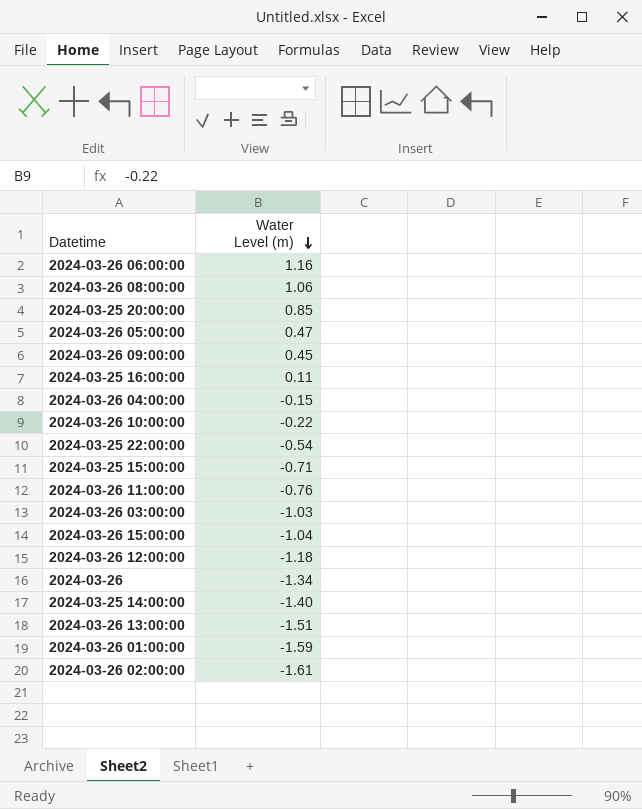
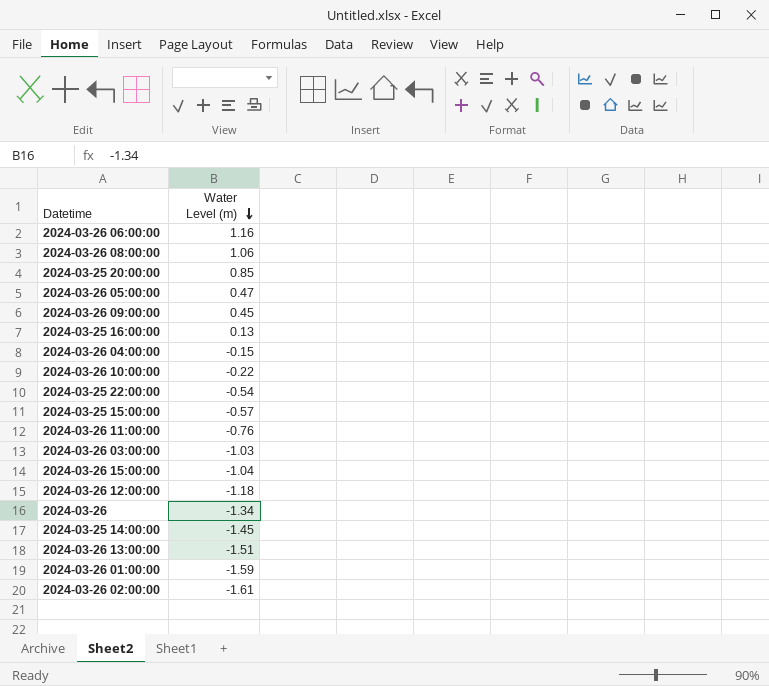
2024-03-25 16:00:00 | Water Level (m): 0.11 -> 0.13
2024-03-25 15:00:00 | Water Level (m): -0.71 -> -0.57
2024-03-25 14:00:00 | Water Level (m): -1.40 -> -1.45

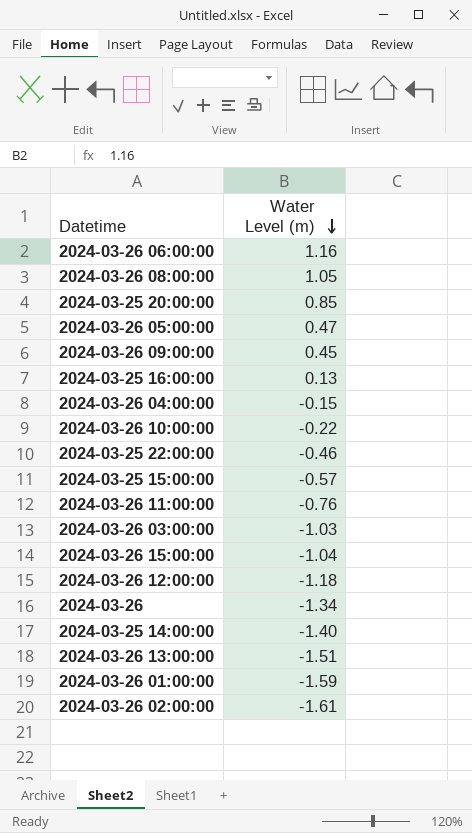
2024-03-26 08:00:00 | Water Level (m): 1.06 -> 1.05
2024-03-25 22:00:00 | Water Level (m): -0.54 -> -0.46
2024-03-25 14:00:00 | Water Level (m): -1.45 -> -1.40

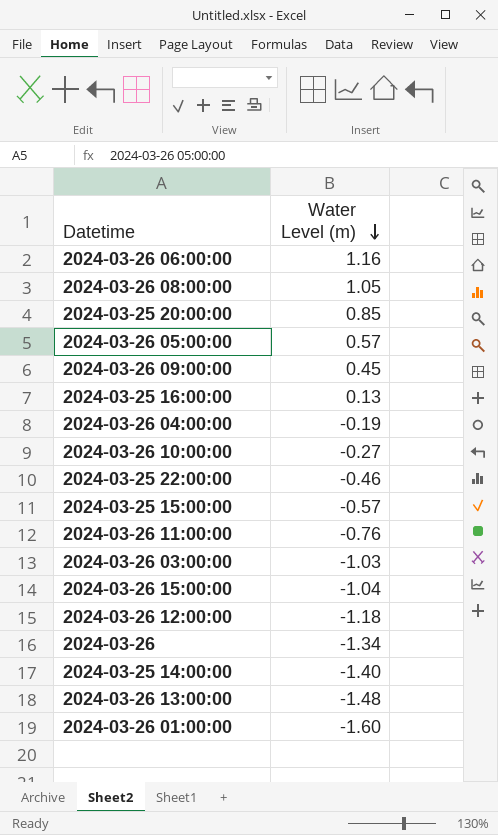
row 2024-03-26 02:00:00: -1.61 -> none
2024-03-26 05:00:00 | Water Level (m): 0.47 -> 0.57
2024-03-26 04:00:00 | Water Level (m): -0.15 -> -0.19
2024-03-26 10:00:00 | Water Level (m): -0.22 -> -0.27
2024-03-26 13:00:00 | Water Level (m): -1.51 -> -1.48
2024-03-26 01:00:00 | Water Level (m): -1.59 -> -1.60

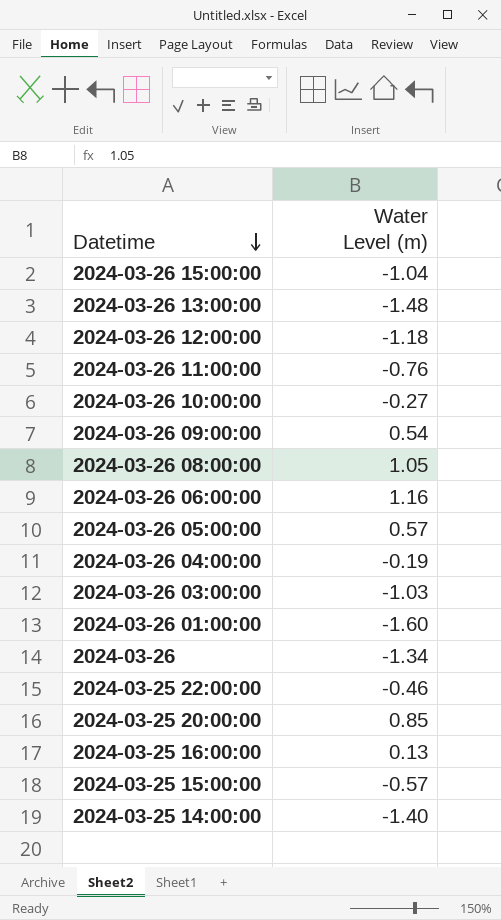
row order: Water Level (m) descending -> Datetime descending
2024-03-26 09:00:00 | Water Level (m): 0.45 -> 0.54

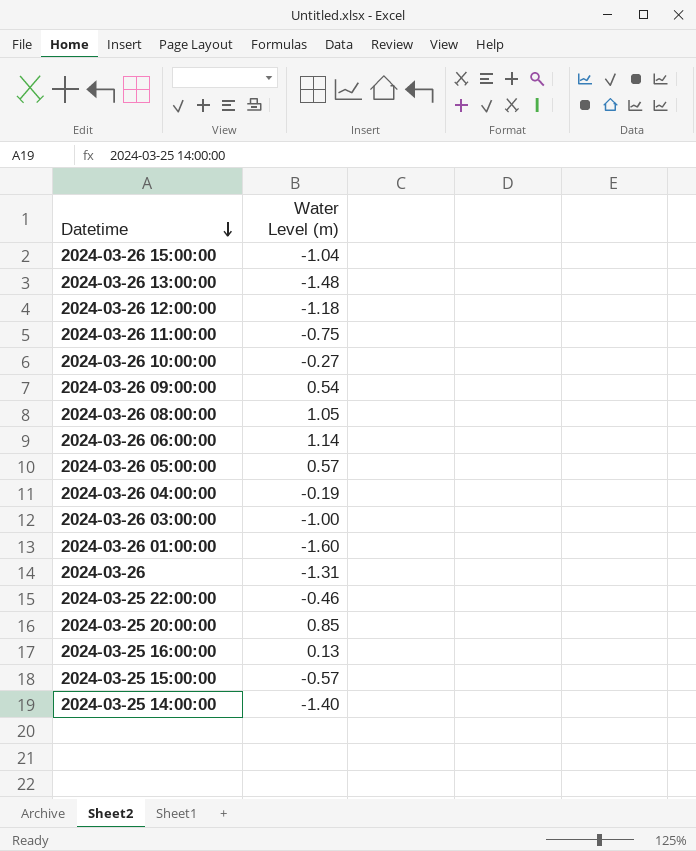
2024-03-26 11:00:00 | Water Level (m): -0.76 -> -0.75
2024-03-26 06:00:00 | Water Level (m): 1.16 -> 1.14
2024-03-26 03:00:00 | Water Level (m): -1.03 -> -1.00
2024-03-26 | Water Level (m): -1.34 -> -1.31

